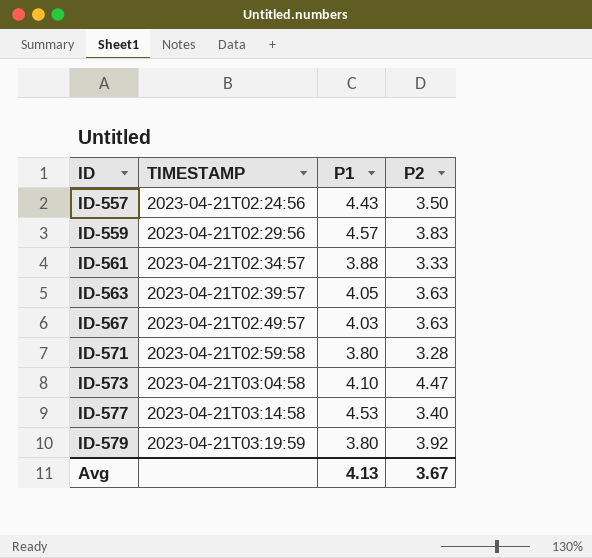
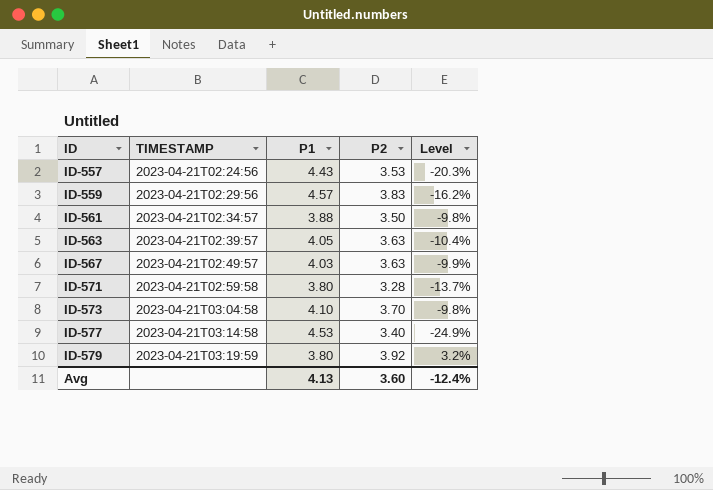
column Level | formula: none -> ([P2] - [P1]) / [P1]
ID-557 | P2: 3.50 -> 3.53
ID-561 | P2: 3.33 -> 3.50
ID-573 | P2: 4.47 -> 3.70
Avg | P2: 3.67 -> 3.60

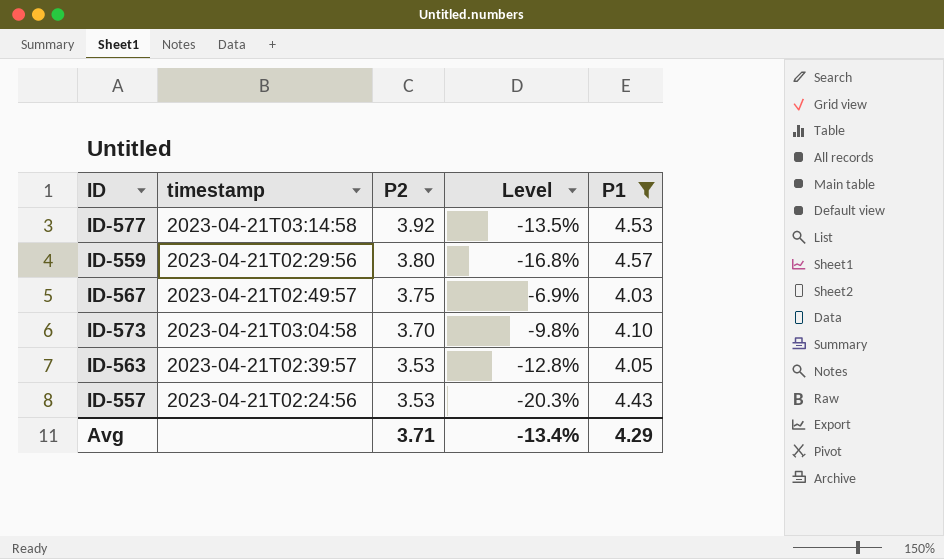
filter: none -> P1 >= 4.03
row order: ID ascending -> P2 descending
column name: TIMESTAMP -> timestamp
column P1 | position: 3 -> 5
ID-577 | P2: 3.40 -> 3.92
ID-577 | Level: -24.9% -> -13.5%
ID-559 | P2: 3.83 -> 3.80
ID-559 | Level: -16.2% -> -16.8%
ID-567 | P2: 3.63 -> 3.75
ID-567 | Level: -9.9% -> -6.9%
ID-563 | P2: 3.63 -> 3.53
ID-563 | Level: -10.4% -> -12.8%
Avg | P2: 3.60 -> 3.71
Avg | Level: -12.4% -> -13.4%
Avg | P1: 4.13 -> 4.29

